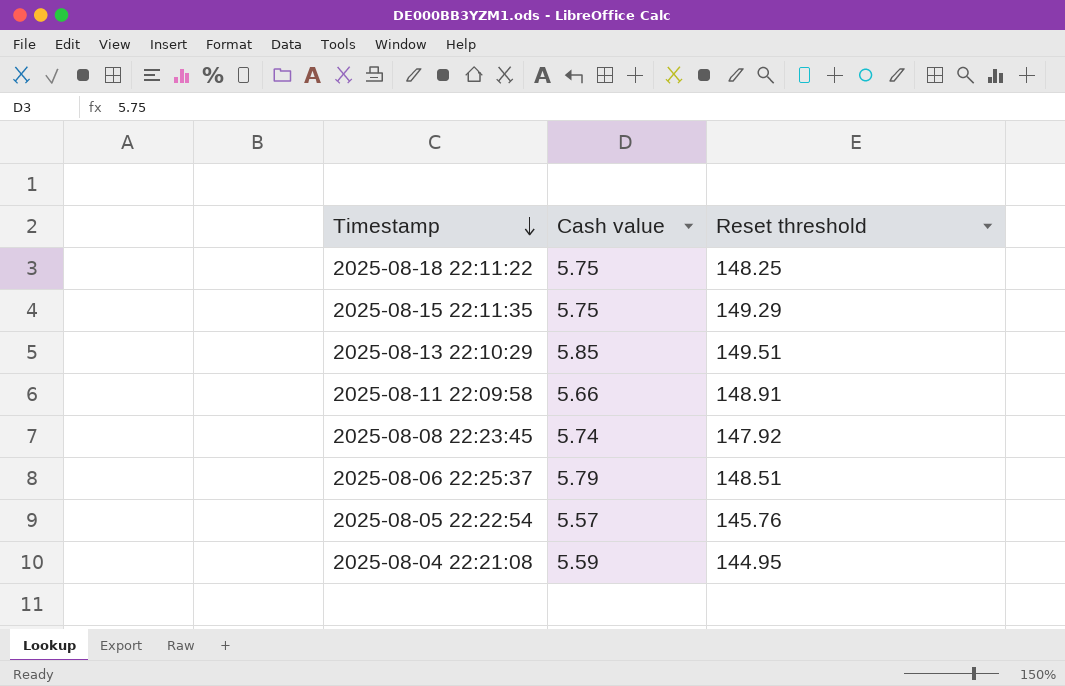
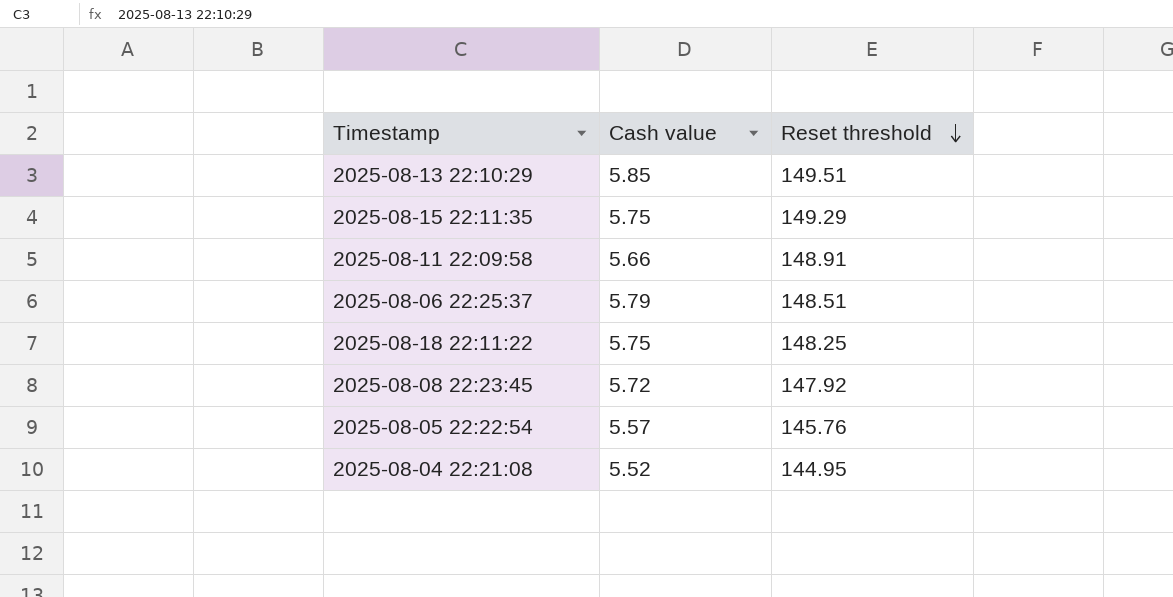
row order: Timestamp descending -> Reset threshold descending
2025-08-08 22:23:45 | Cash value: 5.74 -> 5.72
2025-08-04 22:21:08 | Cash value: 5.59 -> 5.52

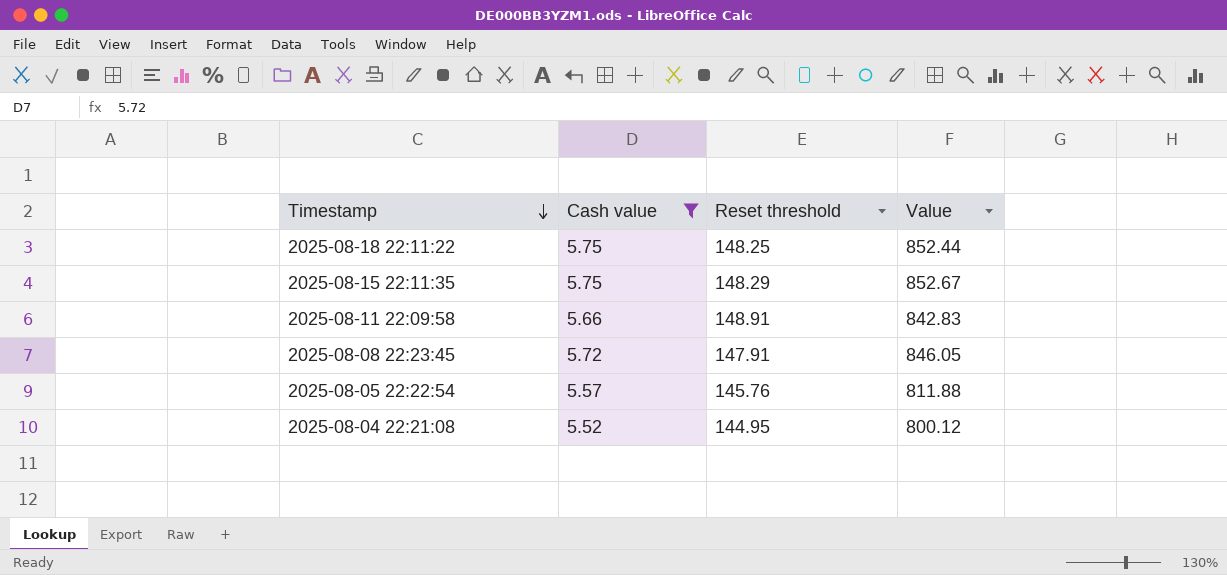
filter: none -> Cash value <= 5.75
row order: Reset threshold descending -> Timestamp descending
column Value | formula: none -> [Cash value] * [Reset threshold]
2025-08-15 22:11:35 | Reset threshold: 149.29 -> 148.29
2025-08-08 22:23:45 | Reset threshold: 147.92 -> 147.91

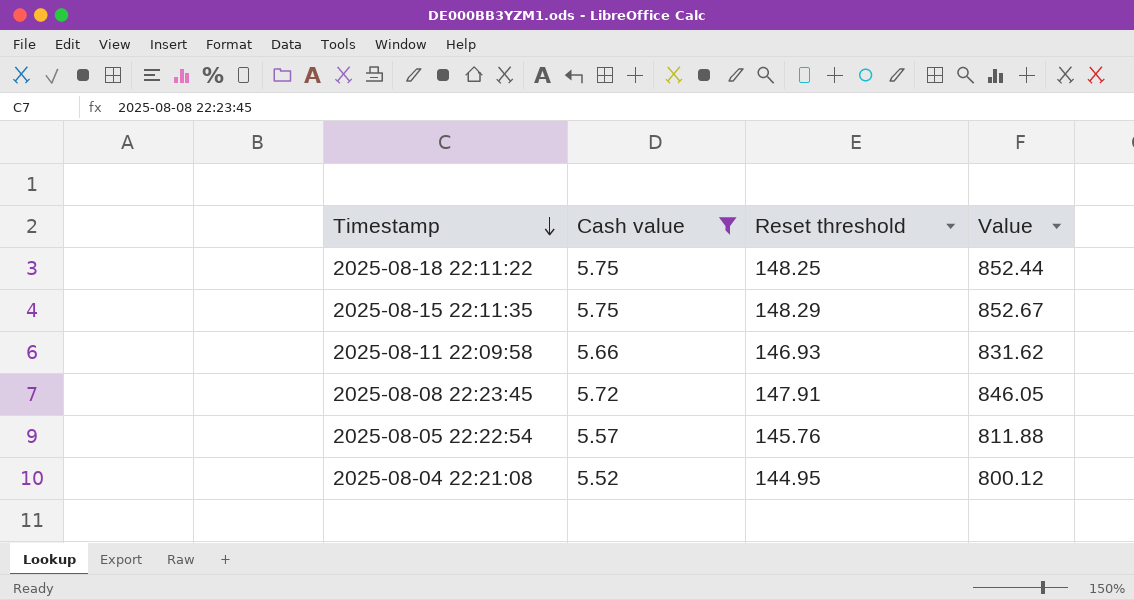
2025-08-11 22:09:58 | Reset threshold: 148.91 -> 146.93
2025-08-11 22:09:58 | Value: 842.83 -> 831.62

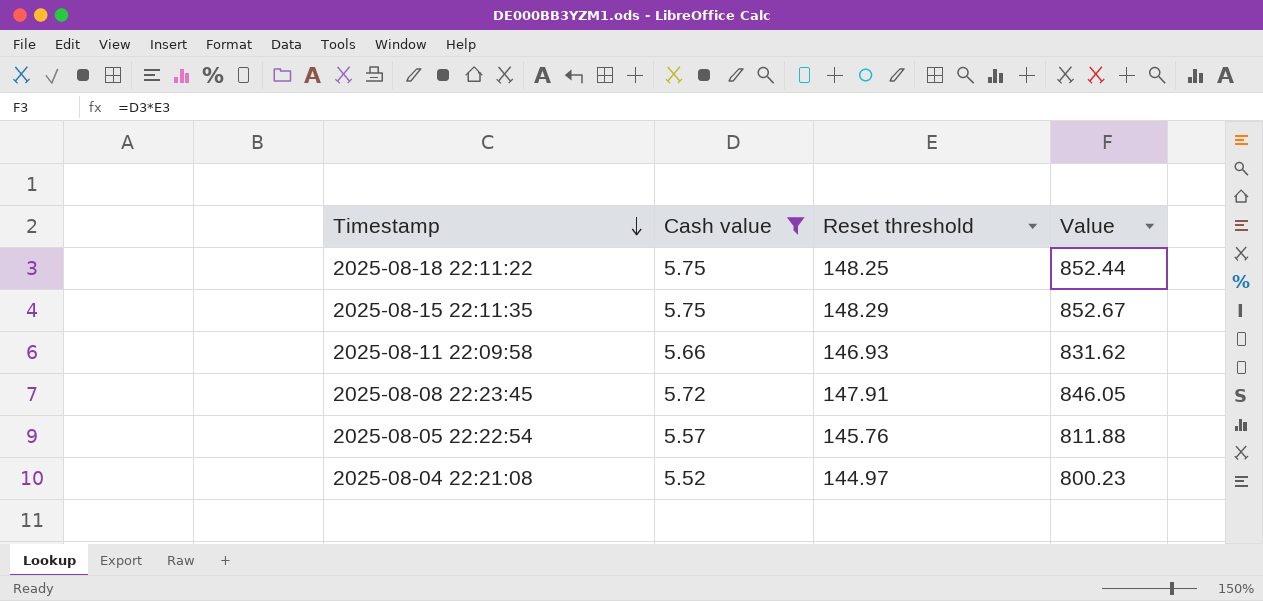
2025-08-04 22:21:08 | Reset threshold: 144.95 -> 144.97
2025-08-04 22:21:08 | Value: 800.12 -> 800.23

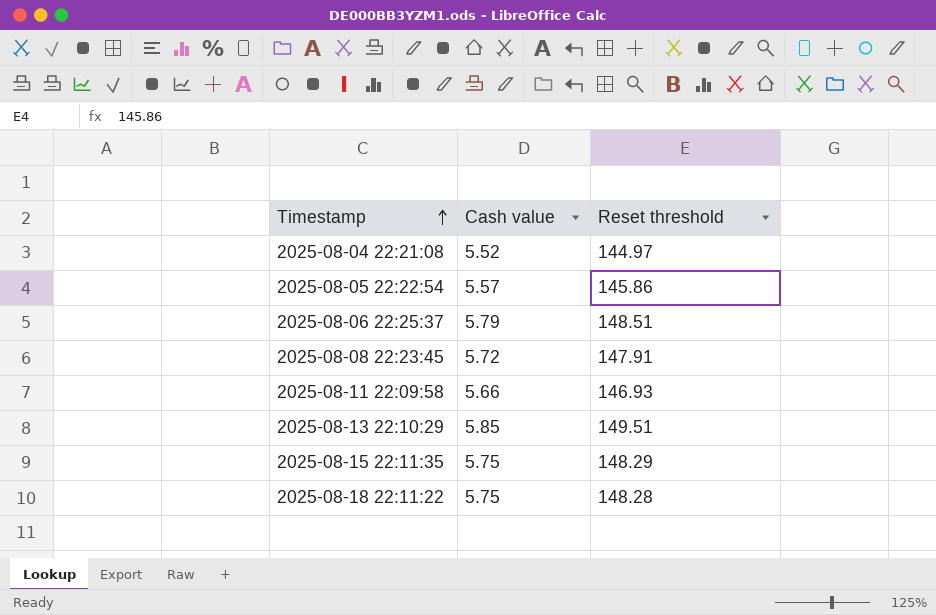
filter: Cash value <= 5.75 -> none
row order: Timestamp descending -> Timestamp ascending
column Value | formula: [Cash value] * [Reset threshold] -> none
2025-08-05 22:22:54 | Reset threshold: 145.76 -> 145.86
2025-08-18 22:11:22 | Reset threshold: 148.25 -> 148.28

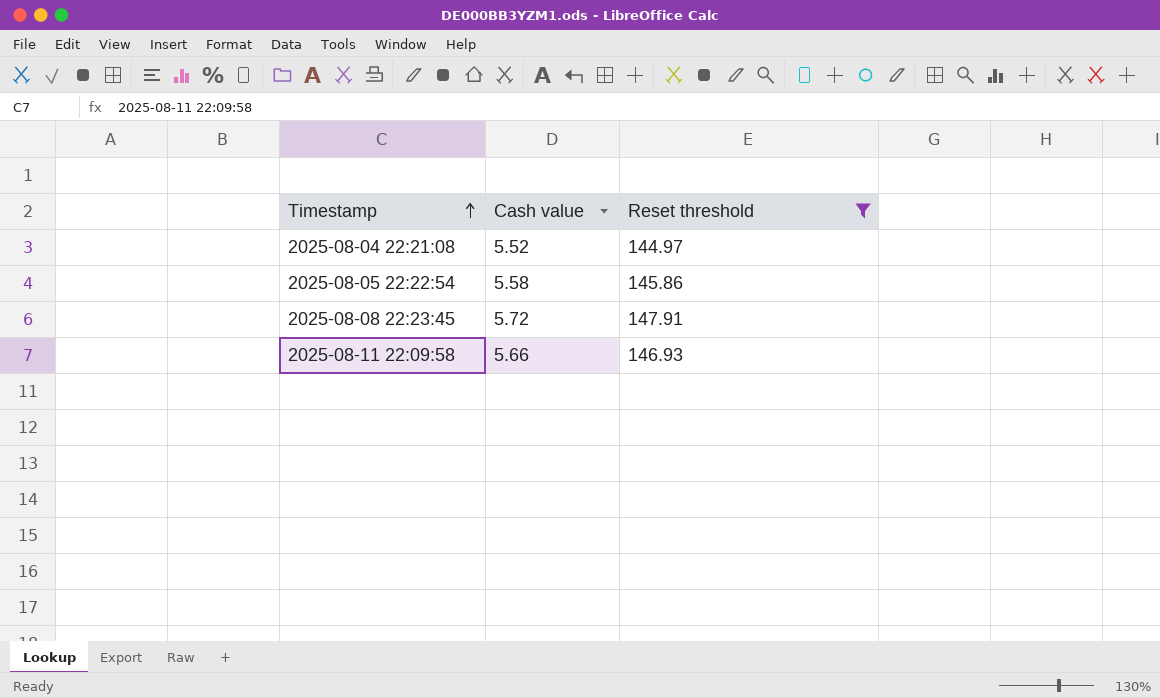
filter: none -> Reset threshold <= 147.91
2025-08-05 22:22:54 | Cash value: 5.57 -> 5.58

